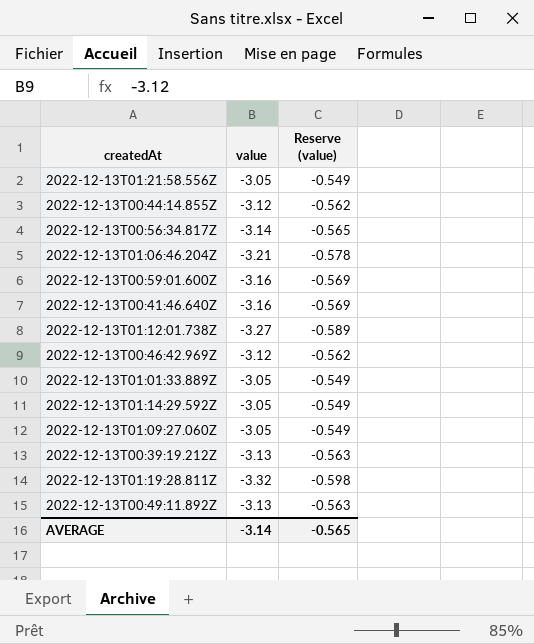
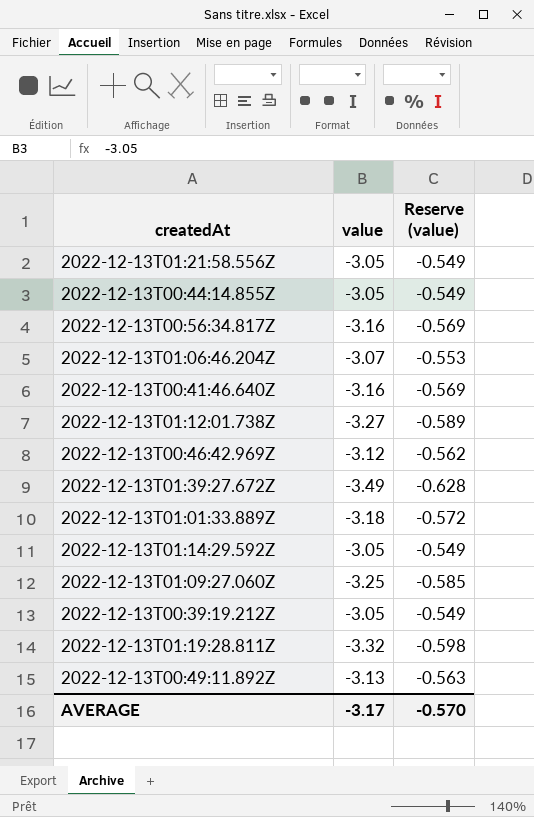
row 2022-12-13T00:59:01.600Z: -3.16 | -0.569 -> none
2022-12-13T00:44:14.855Z | value: -3.12 -> -3.05
2022-12-13T00:44:14.855Z | Reserve (value): -0.562 -> -0.549
2022-12-13T00:56:34.817Z | value: -3.14 -> -3.16
2022-12-13T00:56:34.817Z | Reserve (value): -0.565 -> -0.569
2022-12-13T01:06:46.204Z | value: -3.21 -> -3.07
2022-12-13T01:06:46.204Z | Reserve (value): -0.578 -> -0.553
row 2022-12-13T01:39:27.672Z: none -> -3.49 | -0.628
2022-12-13T01:01:33.889Z | value: -3.05 -> -3.18
2022-12-13T01:01:33.889Z | Reserve (value): -0.549 -> -0.572
2022-12-13T01:09:27.060Z | value: -3.05 -> -3.25
2022-12-13T01:09:27.060Z | Reserve (value): -0.549 -> -0.585
2022-12-13T00:39:19.212Z | value: -3.13 -> -3.05
2022-12-13T00:39:19.212Z | Reserve (value): -0.563 -> -0.549
AVERAGE | value: -3.14 -> -3.17
AVERAGE | Reserve (value): -0.565 -> -0.570

